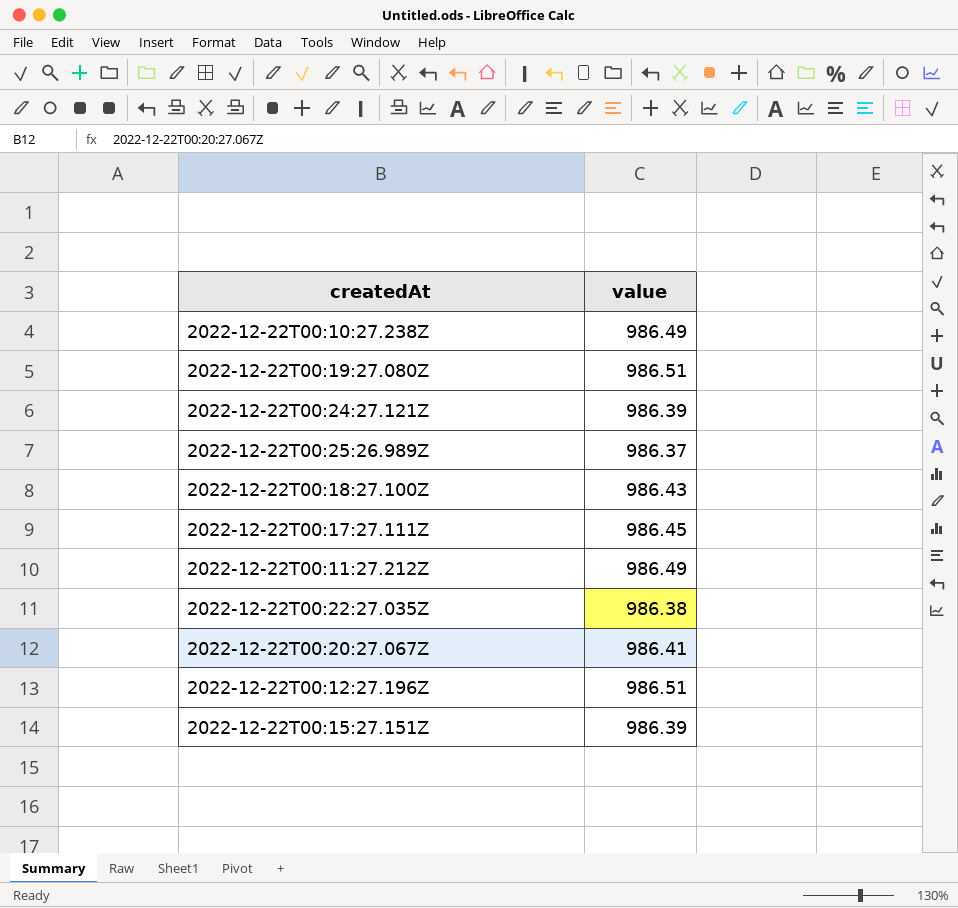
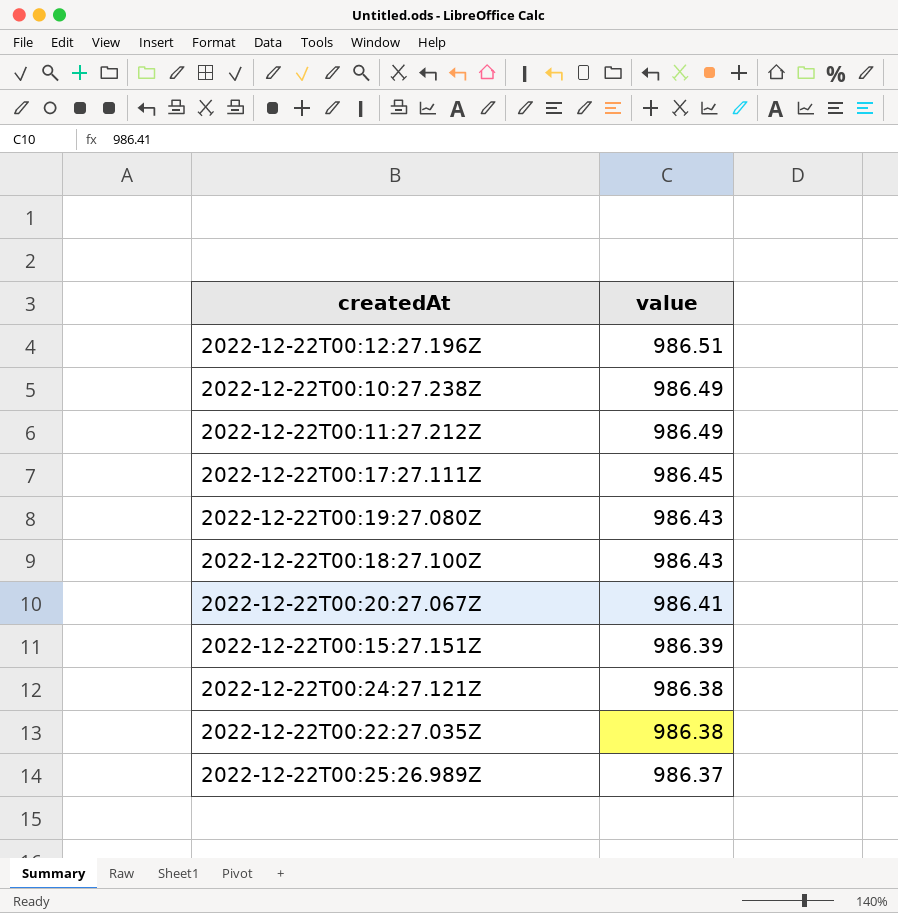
row order: none -> value descending
2022-12-22T00:19:27.080Z | value: 986.51 -> 986.43
2022-12-22T00:24:27.121Z | value: 986.39 -> 986.38

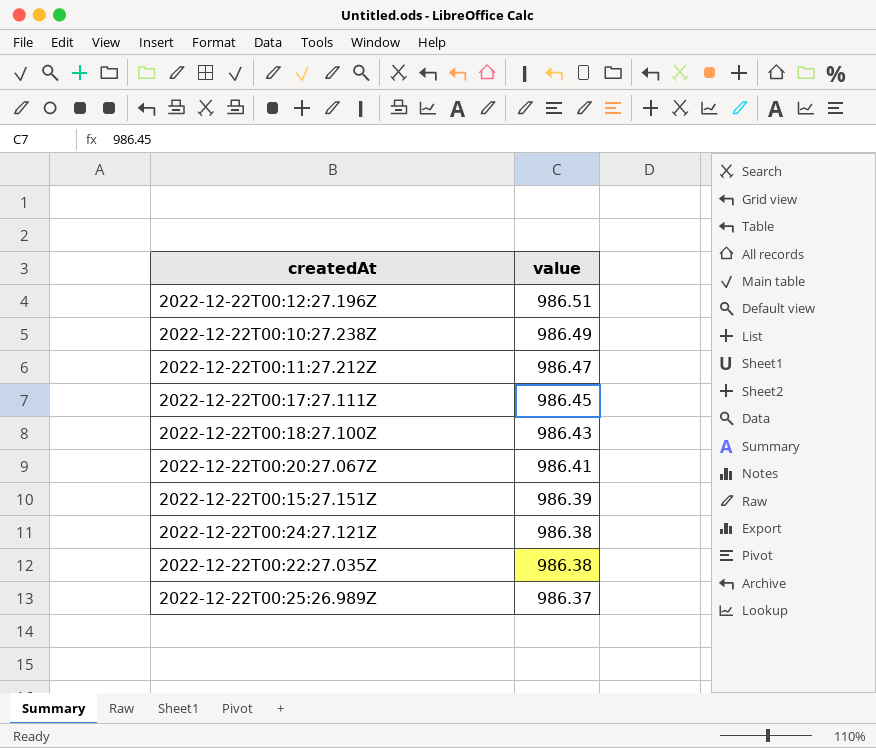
row 2022-12-22T00:19:27.080Z: 986.43 -> none
2022-12-22T00:11:27.212Z | value: 986.49 -> 986.47

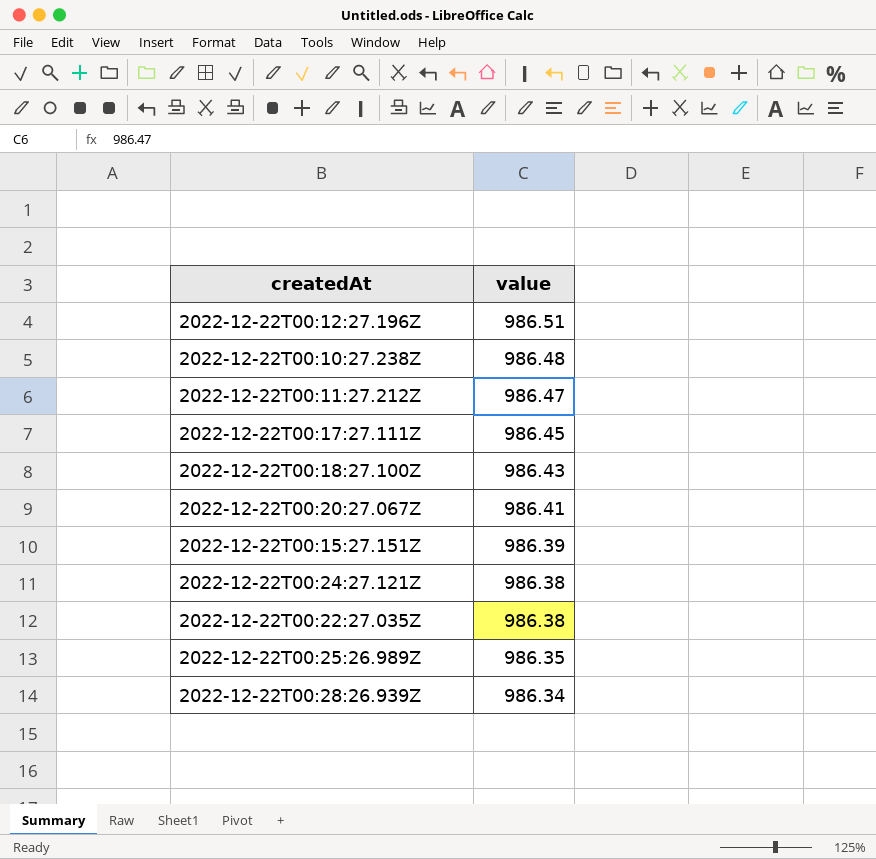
2022-12-22T00:10:27.238Z | value: 986.49 -> 986.48
2022-12-22T00:25:26.989Z | value: 986.37 -> 986.35
row 2022-12-22T00:28:26.939Z: none -> 986.34

